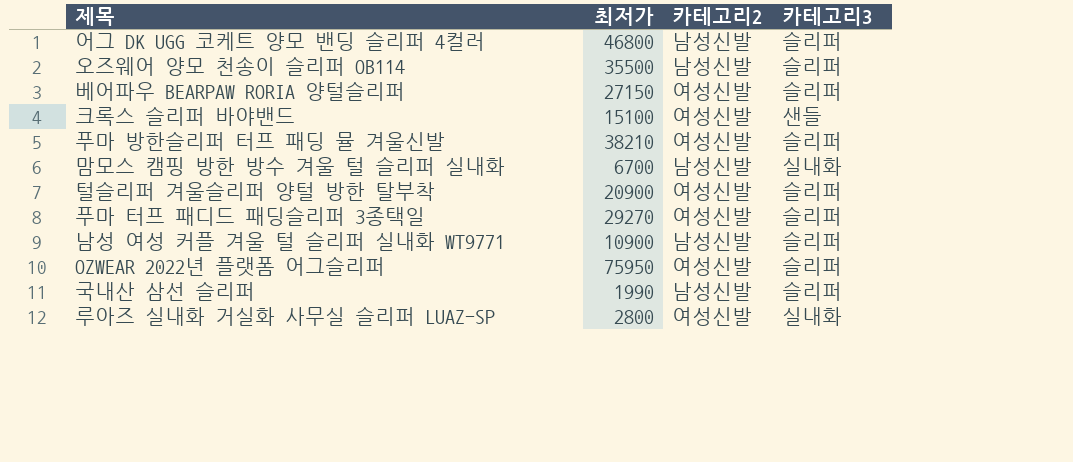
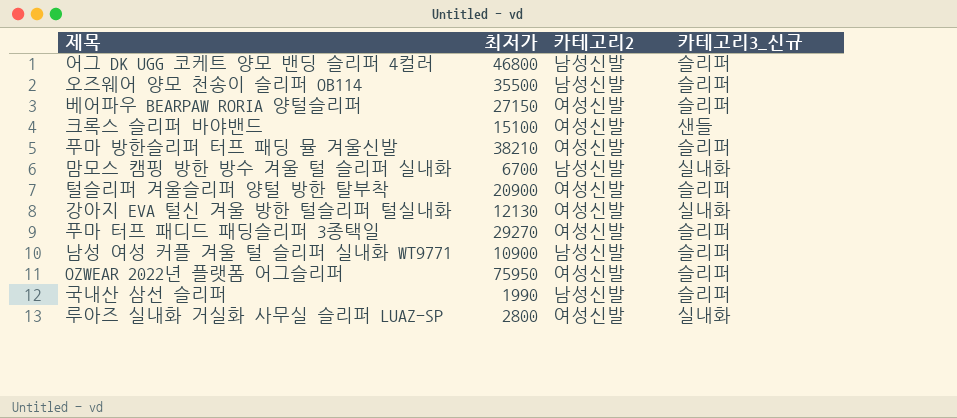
column name: 카테고리3 -> 카테고리3_신규
row 강아지 EVA 털신 겨울 방한 털슬리퍼 털실내화: none -> 12130 | 여성신발 | 실내화

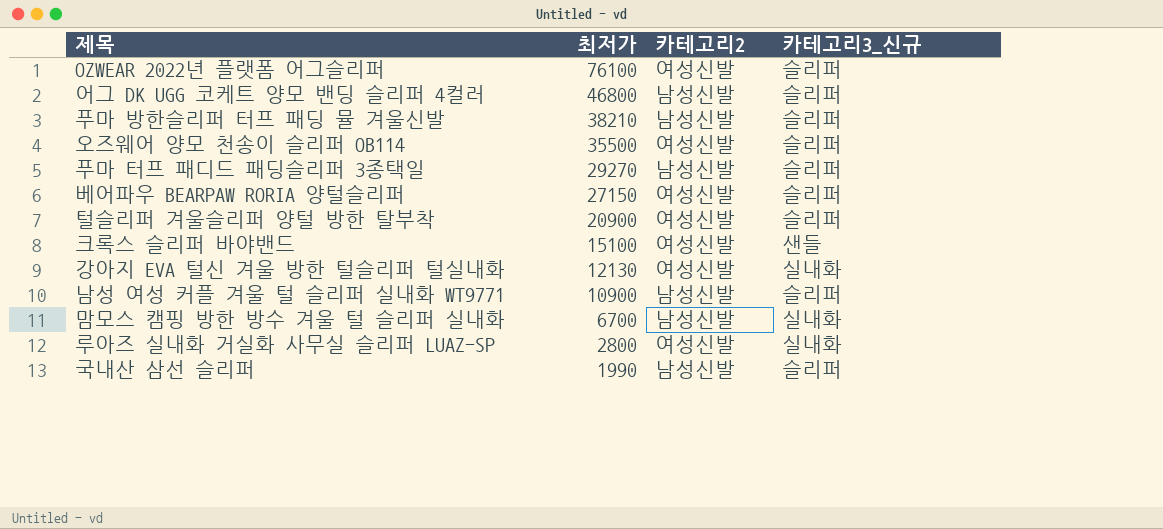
row order: none -> 최저가 descending
OZWEAR 2022년 플랫폼 어그슬리퍼 | 최저가: 75950 -> 76100
푸마 방한슬리퍼 터프 패딩 뮬 겨울신발 | 카테고리2: 여성신발 -> 남성신발
오즈웨어 양모 천송이 슬리퍼 OB114 | 카테고리2: 남성신발 -> 여성신발
푸마 터프 패디드 패딩슬리퍼 3종택일 | 카테고리2: 여성신발 -> 남성신발

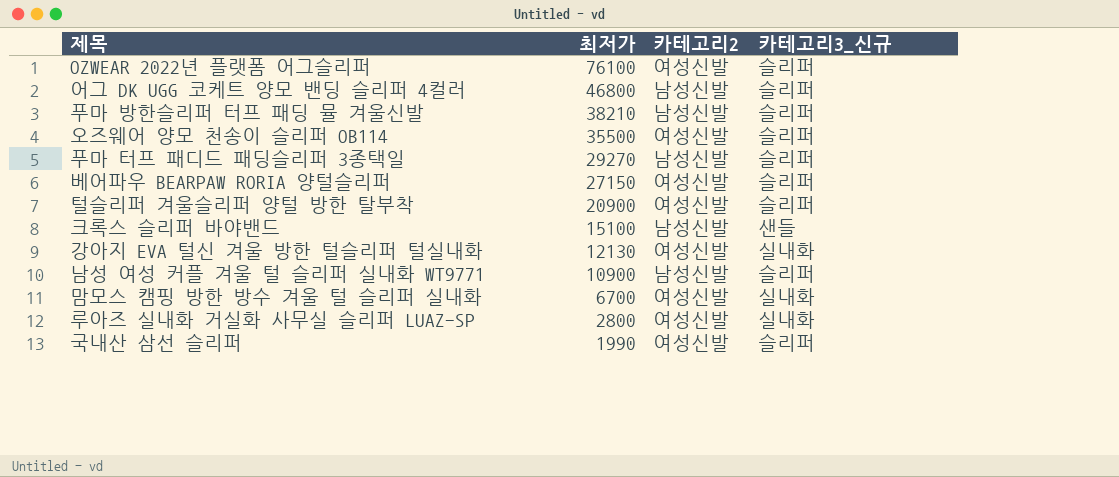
크록스 슬리퍼 바야밴드 | 카테고리2: 여성신발 -> 남성신발
맘모스 캠핑 방한 방수 겨울 털 슬리퍼 실내화 | 카테고리2: 남성신발 -> 여성신발
국내산 삼선 슬리퍼 | 카테고리2: 남성신발 -> 여성신발

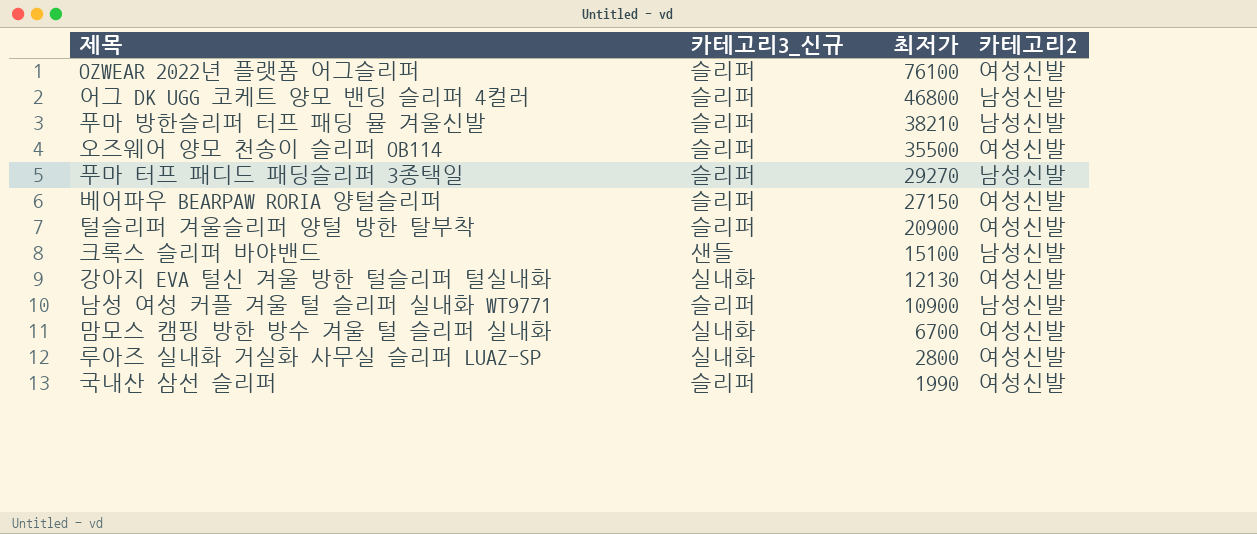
column 카테고리3_신규 | position: 4 -> 2

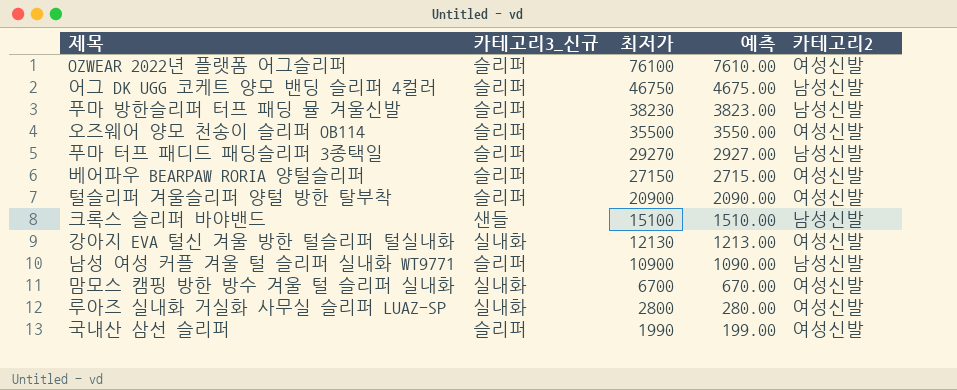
column 예측 | formula: none -> [최저가] * 0.1
어그 DK UGG 코케트 양모 밴딩 슬리퍼 4컬러 | 최저가: 46800 -> 46750
푸마 방한슬리퍼 터프 패딩 뮬 겨울신발 | 최저가: 38210 -> 38230

